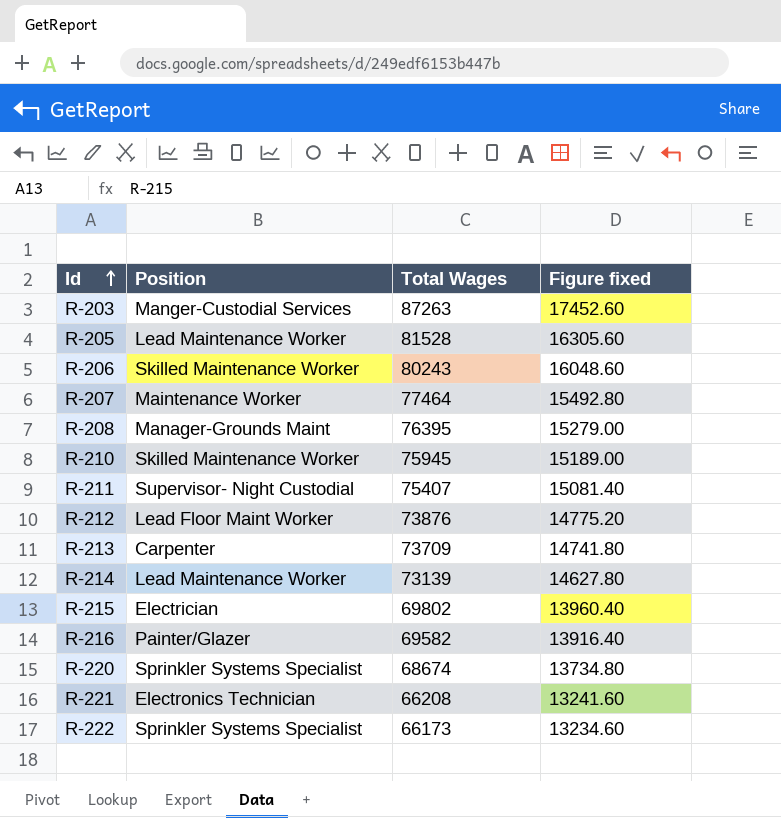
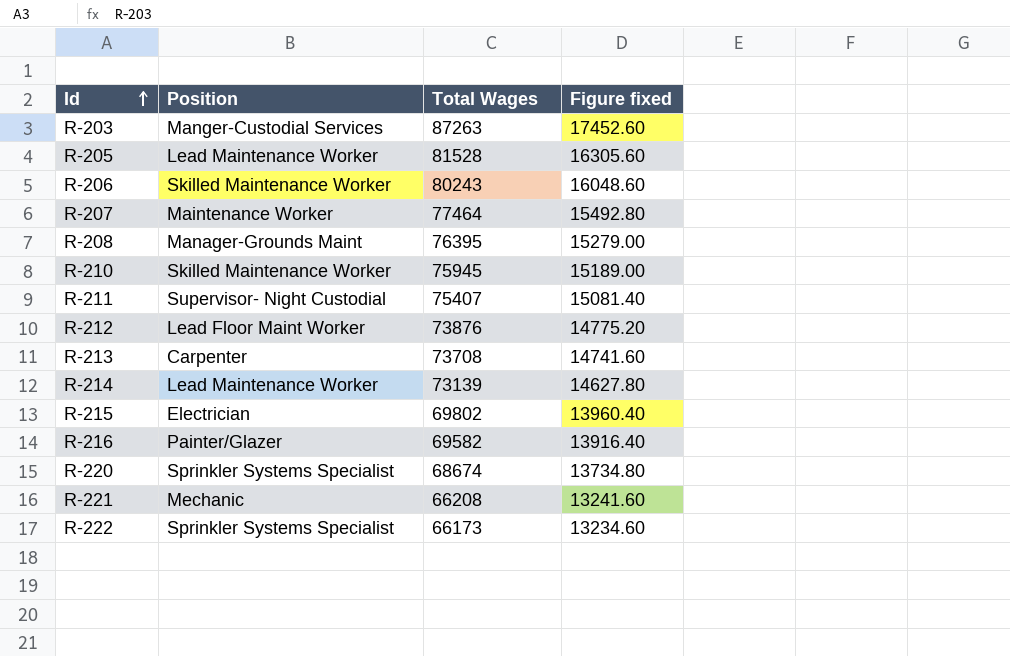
R-213 | Total Wages: 73709 -> 73708
R-213 | Figure fixed: 14741.80 -> 14741.60
R-221 | Position: Electronics Technician -> Mechanic

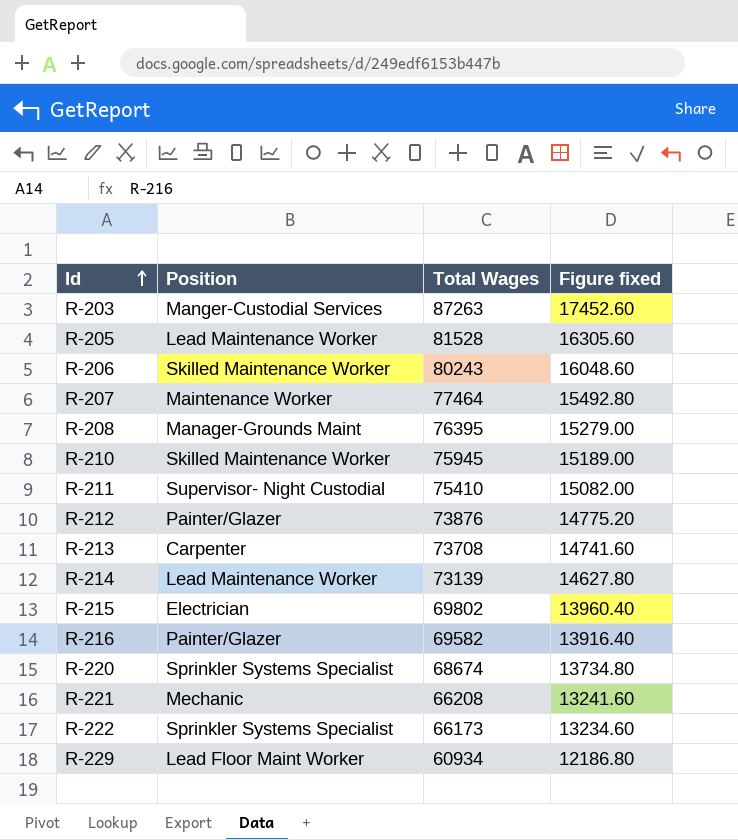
R-211 | Total Wages: 75407 -> 75410
R-211 | Figure fixed: 15081.40 -> 15082.00
R-212 | Position: Lead Floor Maint Worker -> Painter/Glazer
row R-229: none -> Lead Floor Maint Worker | 60934 | 12186.80

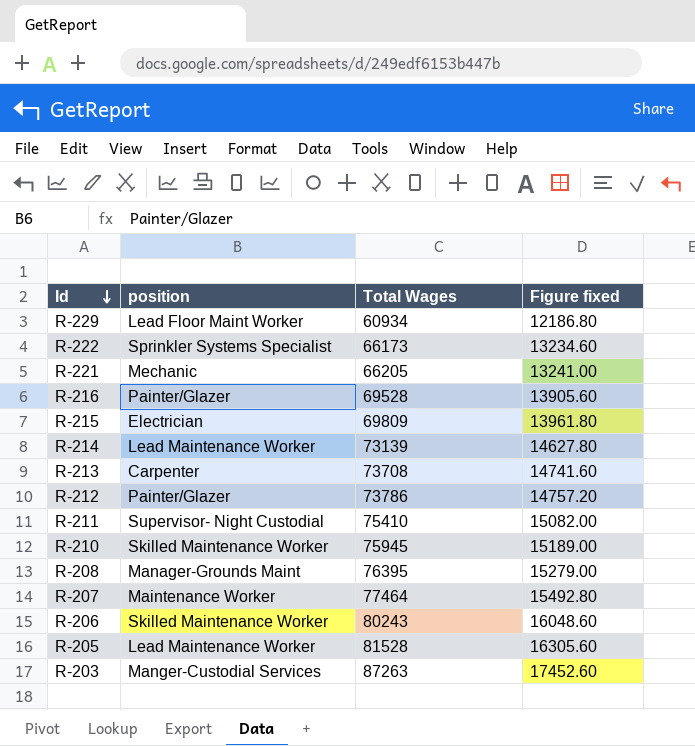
row order: Id ascending -> Id descending
column name: Position -> position
row R-220: Sprinkler Systems Specialist | 68674 | 13734.80 -> none
R-221 | Total Wages: 66208 -> 66205
R-221 | Figure fixed: 13241.60 -> 13241.00
R-216 | Total Wages: 69582 -> 69528
R-216 | Figure fixed: 13916.40 -> 13905.60
R-215 | Total Wages: 69802 -> 69809
R-215 | Figure fixed: 13960.40 -> 13961.80
R-212 | Total Wages: 73876 -> 73786
R-212 | Figure fixed: 14775.20 -> 14757.20

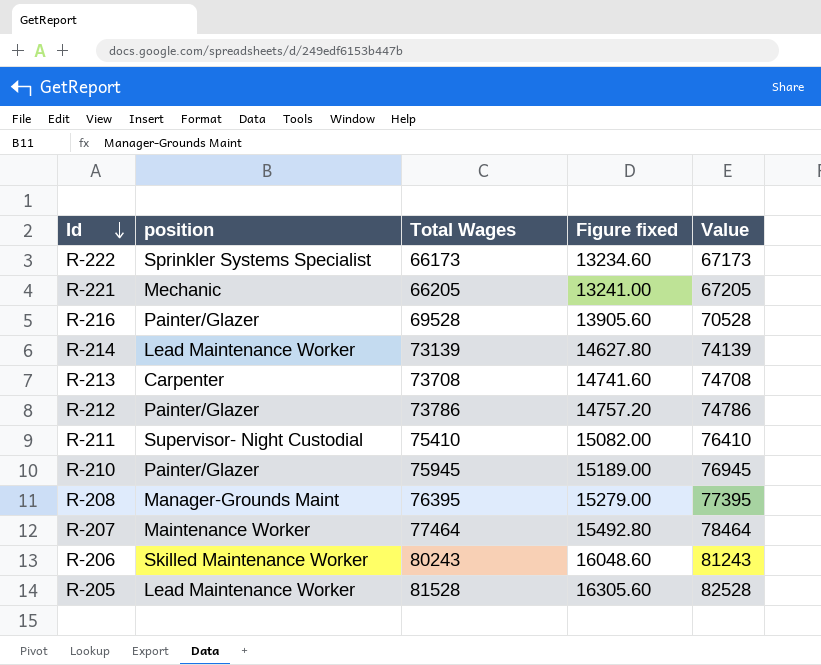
column Value | formula: none -> [Total Wages] + 1000
row R-229: Lead Floor Maint Worker | 60934 | 12186.80 -> none
row R-215: Electrician | 69809 | 13961.80 -> none
row R-203: Manger-Custodial Services | 87263 | 17452.60 -> none
R-210 | position: Skilled Maintenance Worker -> Painter/Glazer

